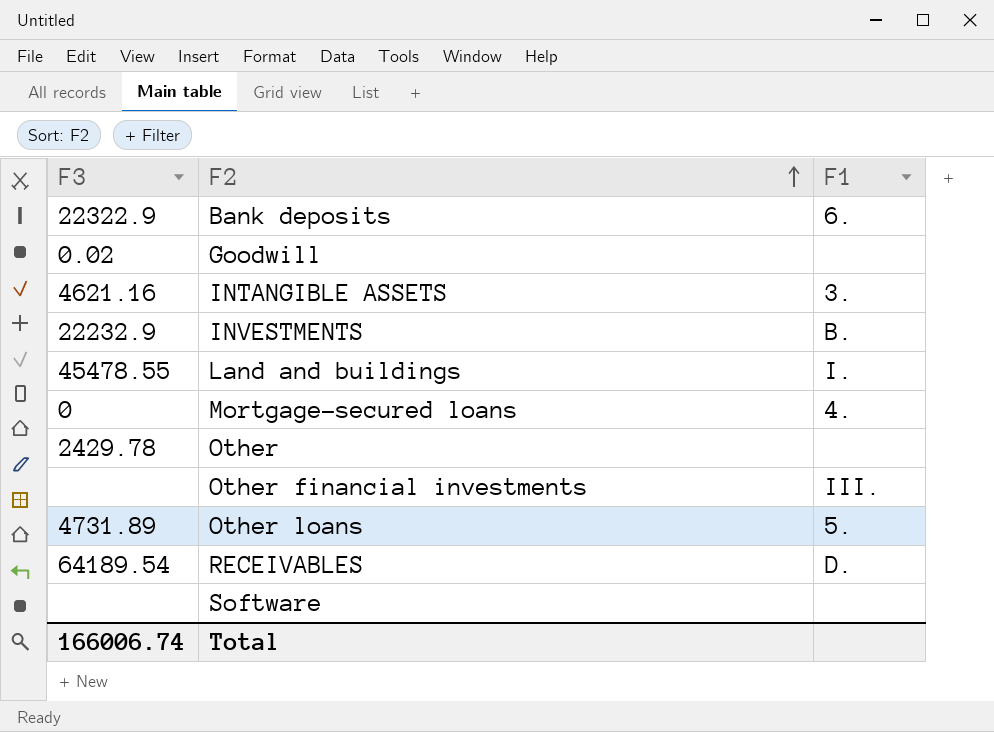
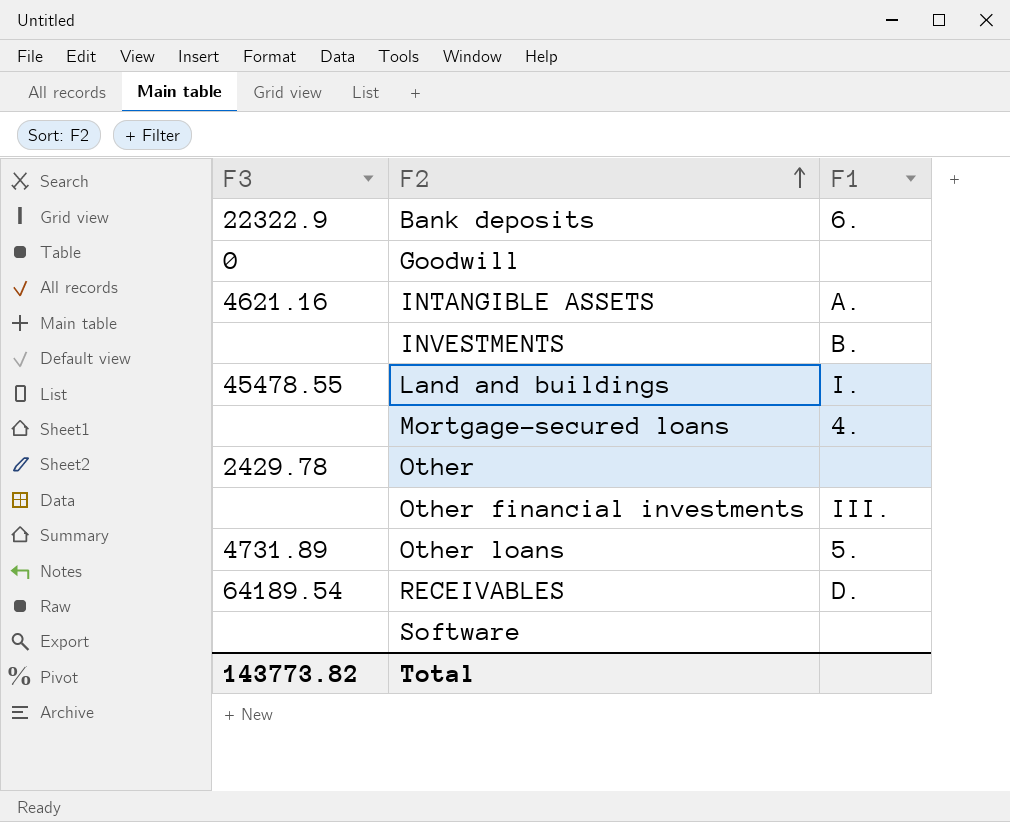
Goodwill | F3: 0.02 -> 0
INTANGIBLE ASSETS | F1: 3. -> А.
INVESTMENTS | F3: 22232.9 -> none
Mortgage-secured loans | F3: 0 -> none
Total | F3: 166006.74 -> 143773.82

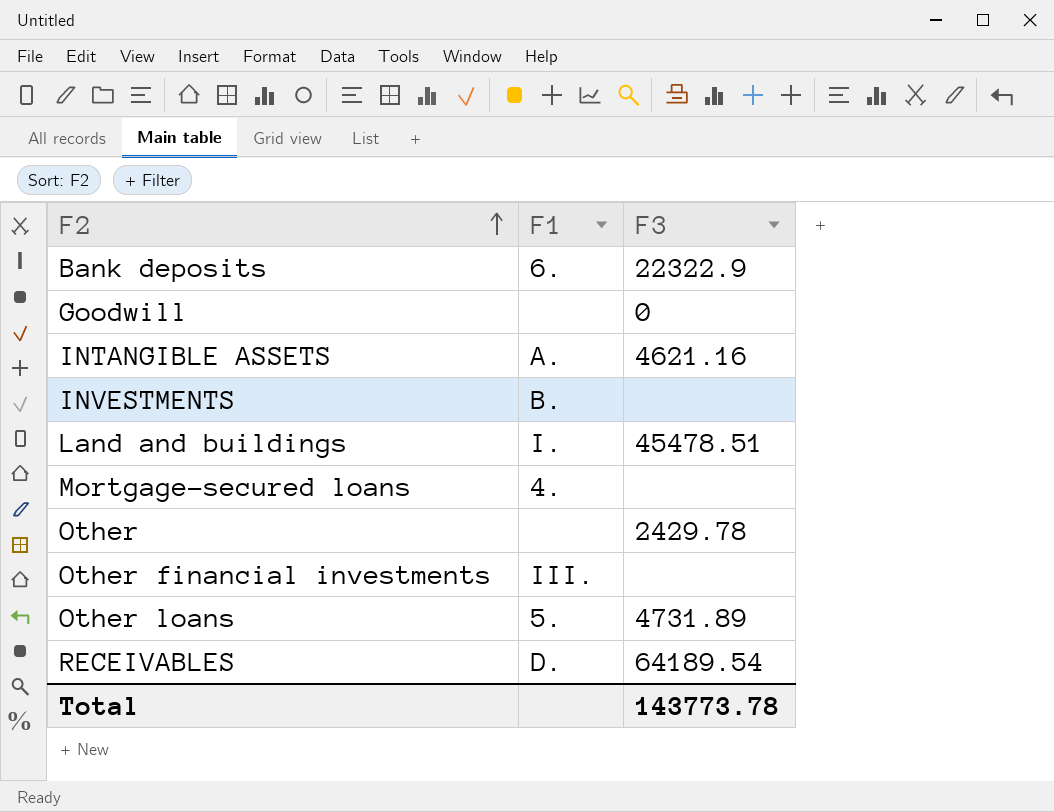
column F3 | position: 1 -> 3
row Software: none | none -> none
Land and buildings | F3: 45478.55 -> 45478.51
Total | F3: 143773.82 -> 143773.78

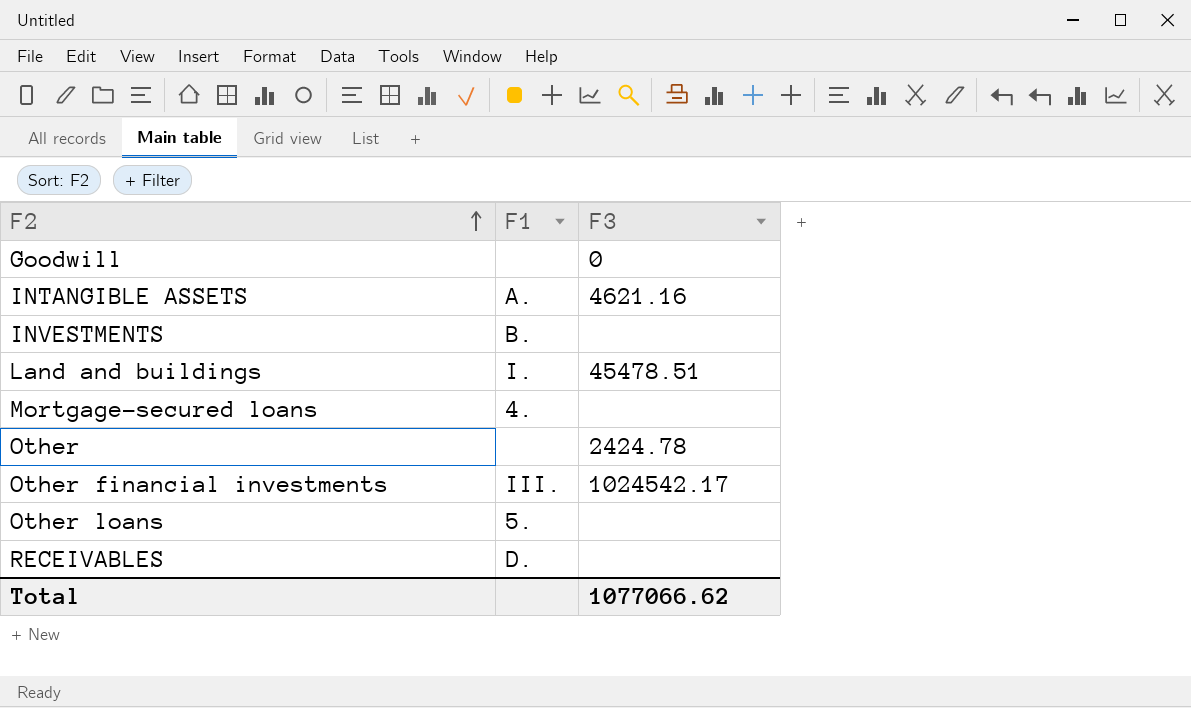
row Bank deposits: 6. | 22322.9 -> none
Other | F3: 2429.78 -> 2424.78
Other financial investments | F3: none -> 1024542.17
Other loans | F3: 4731.89 -> none
RECEIVABLES | F3: 64189.54 -> none
Total | F3: 143773.78 -> 1077066.62

